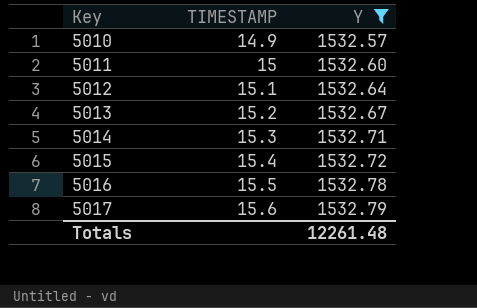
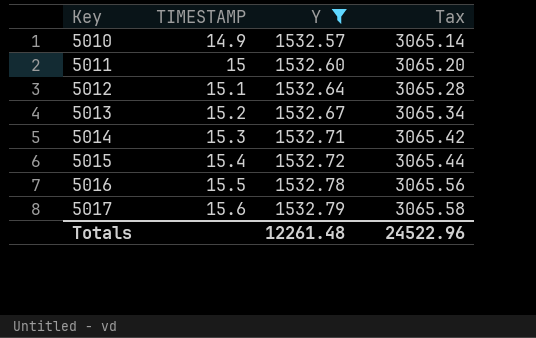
column Tax | formula: none -> [Y] * 2

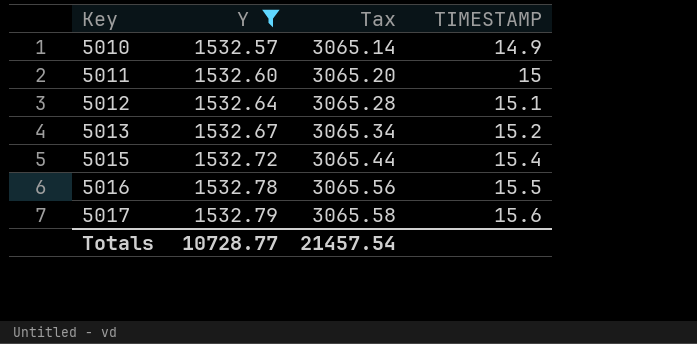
column TIMESTAMP | position: 2 -> 4
row 5014: 15.3 | 1532.71 | 3065.42 -> none
Totals | Y: 12261.48 -> 10728.77
Totals | Tax: 24522.96 -> 21457.54

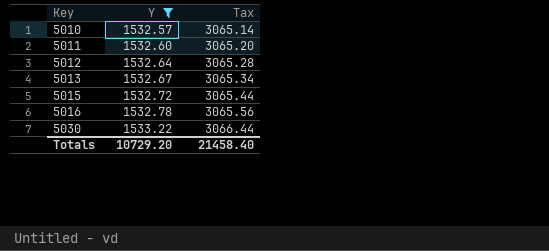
column TIMESTAMP | position: 4 -> none
row 5017: 1532.79 | 3065.58 | 15.6 -> none
row 5030: none -> 1533.22 | 3066.44
Totals | Y: 10728.77 -> 10729.20
Totals | Tax: 21457.54 -> 21458.40

